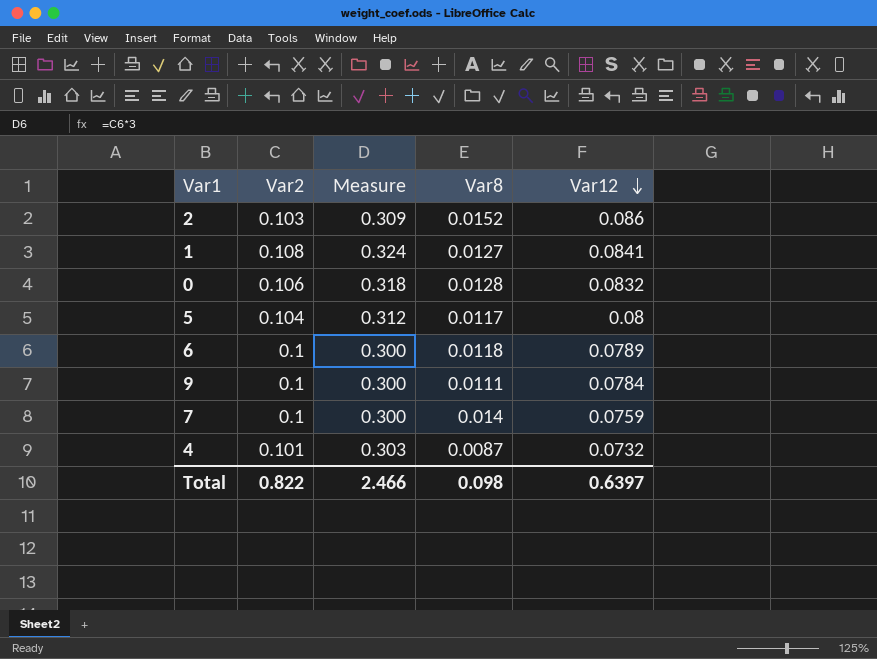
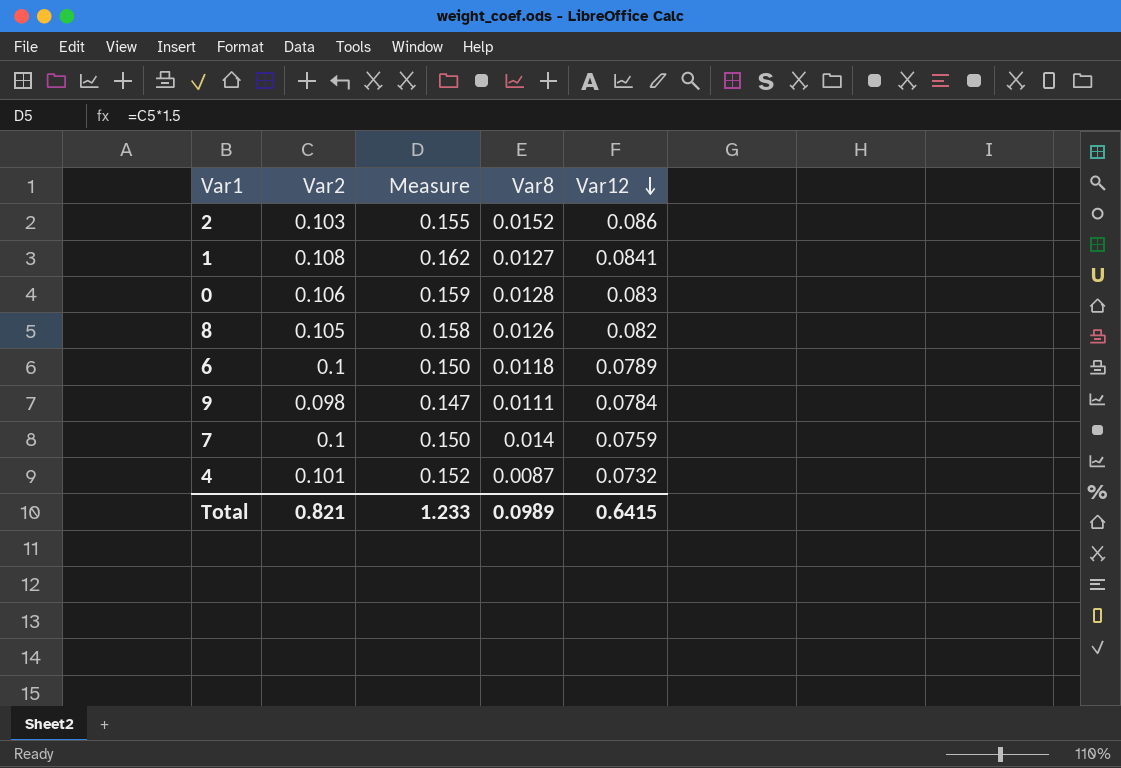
column Measure | formula: [Var2] * 3 -> [Var2] * 1.5
row 5: 0.104 | 0.312 | 0.0117 | 0.08 -> none
0 | Var12: 0.0832 -> 0.083
row 8: none -> 0.105 | 0.158 | 0.0126 | 0.082
9 | Var2: 0.1 -> 0.098
Total | Var2: 0.822 -> 0.821
Total | Measure: 2.466 -> 1.233
Total | Var8: 0.098 -> 0.0989
Total | Var12: 0.6397 -> 0.6415

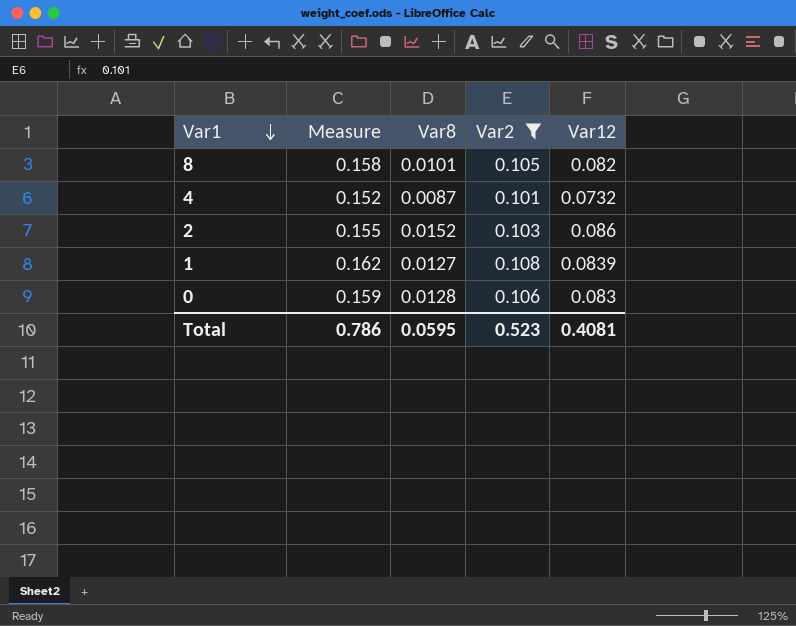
filter: none -> Var2 >= 0.101
row order: Var12 descending -> Var1 descending
column Var2 | position: 2 -> 4
8 | Var8: 0.0126 -> 0.0101
1 | Var12: 0.0841 -> 0.0839
Total | Measure: 1.233 -> 0.786
Total | Var8: 0.0989 -> 0.0595
Total | Var2: 0.821 -> 0.523
Total | Var12: 0.6415 -> 0.4081

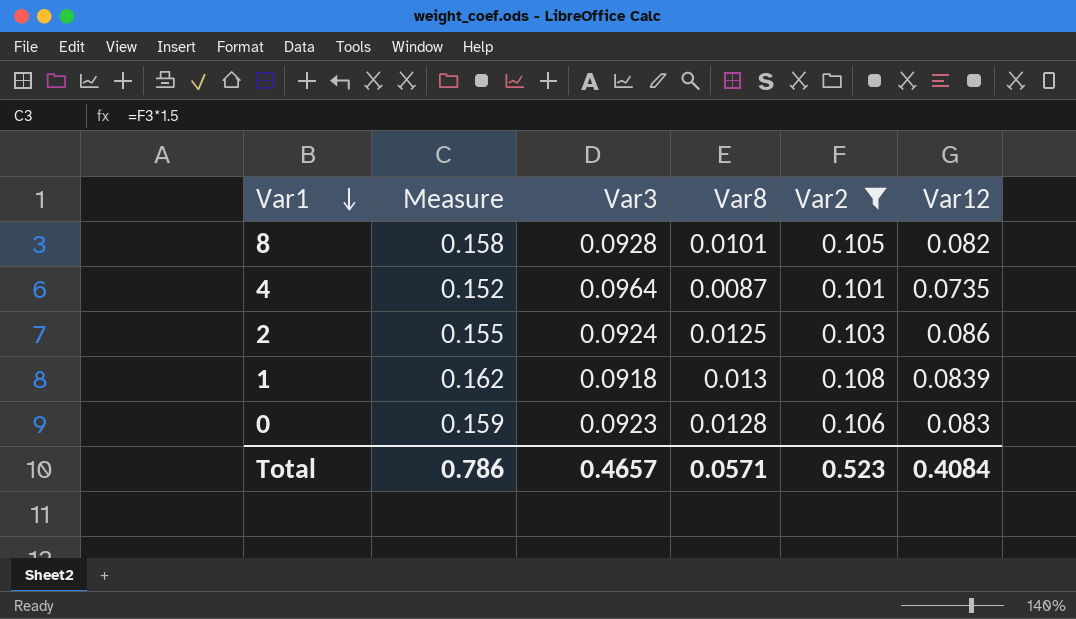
column Var3 | position: none -> 3
4 | Var12: 0.0732 -> 0.0735
2 | Var8: 0.0152 -> 0.0125
1 | Var8: 0.0127 -> 0.013
Total | Var8: 0.0595 -> 0.0571
Total | Var12: 0.4081 -> 0.4084

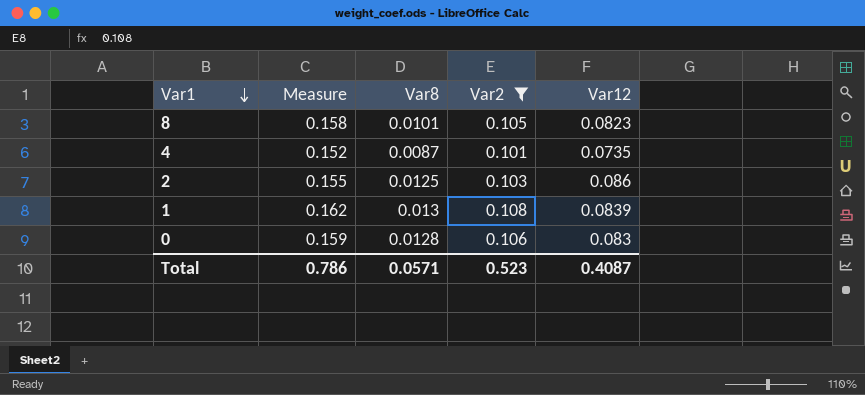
column Var3 | position: 3 -> none
8 | Var12: 0.082 -> 0.0823
Total | Var12: 0.4084 -> 0.4087

